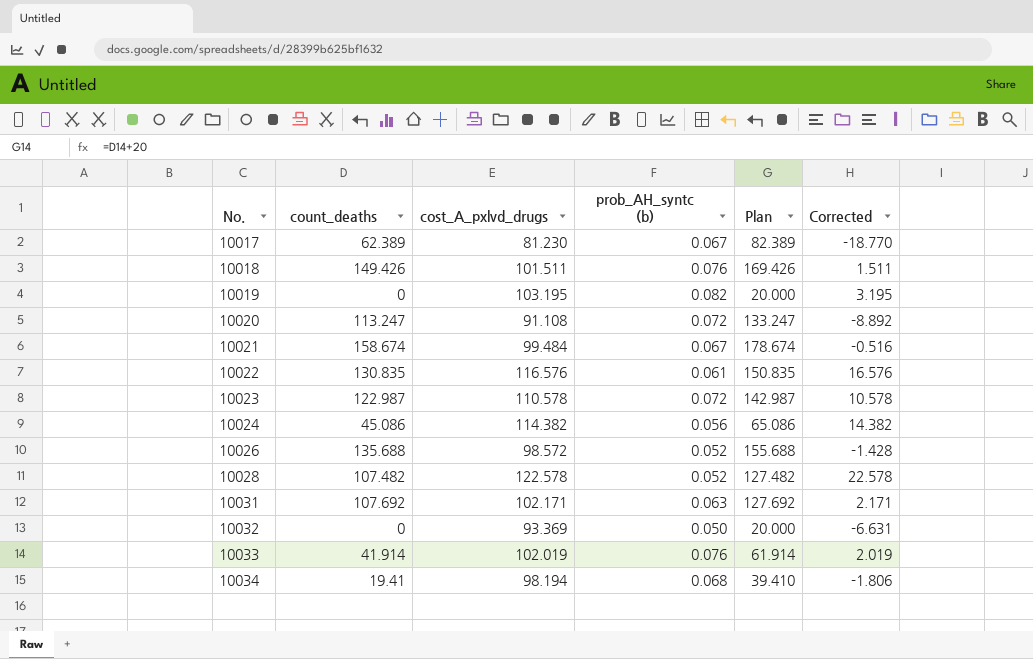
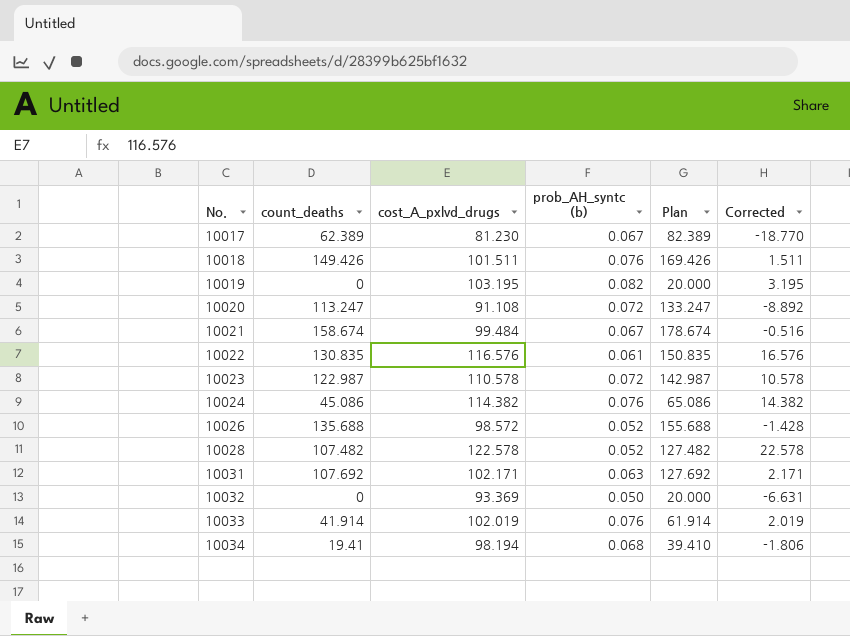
10024 | prob_AH_syntc (b): 0.056 -> 0.076

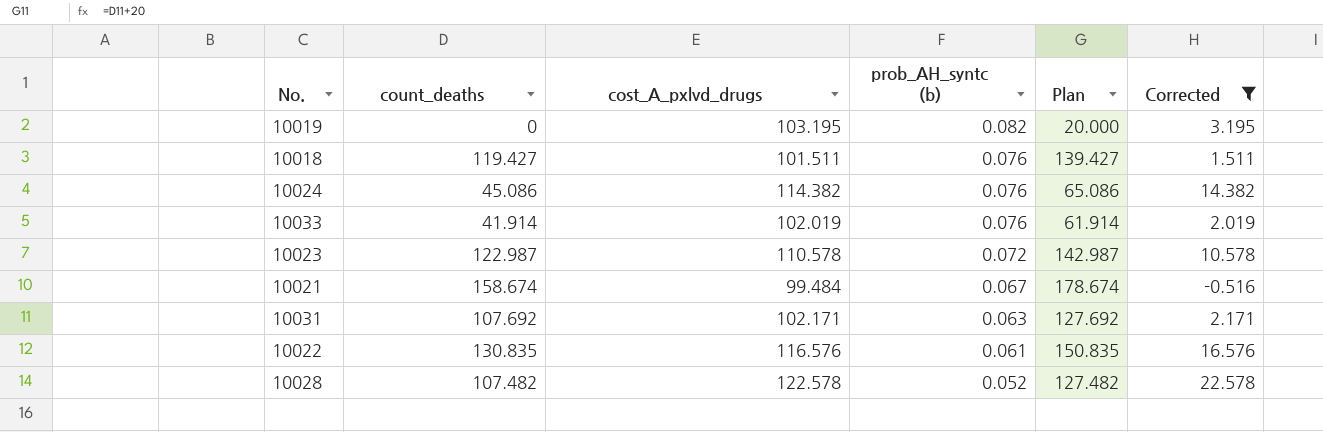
filter: none -> Corrected >= -0.516
row order: No. ascending -> prob_AH_syntc (b) descending
10018 | count_deaths: 149.426 -> 119.427
10018 | Plan: 169.426 -> 139.427

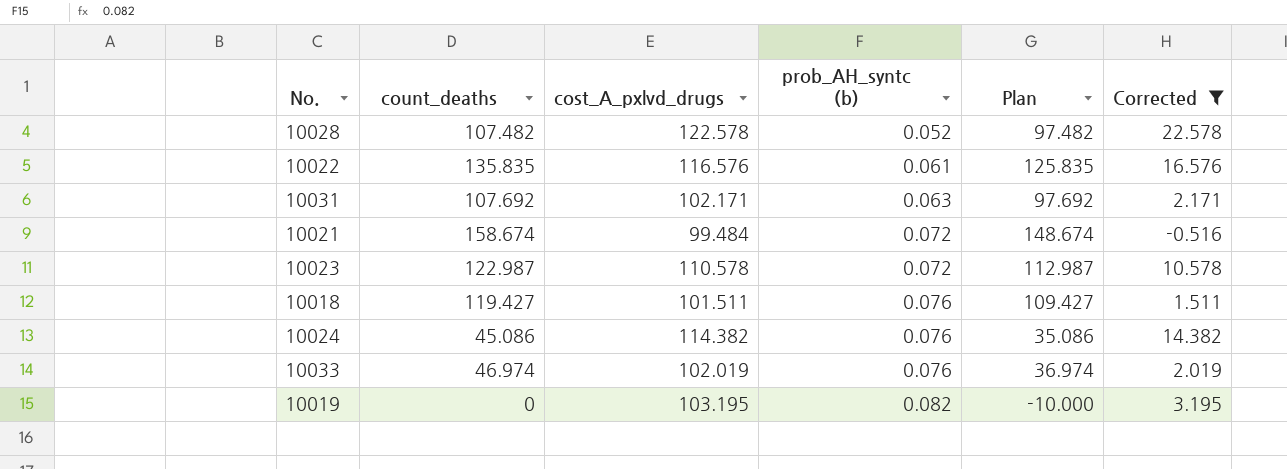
row order: prob_AH_syntc (b) descending -> prob_AH_syntc (b) ascending
column Plan | formula: [count_deaths] + 20 -> [count_deaths] - 10
10022 | count_deaths: 130.835 -> 135.835
10021 | prob_AH_syntc (b): 0.067 -> 0.072
10033 | count_deaths: 41.914 -> 46.974

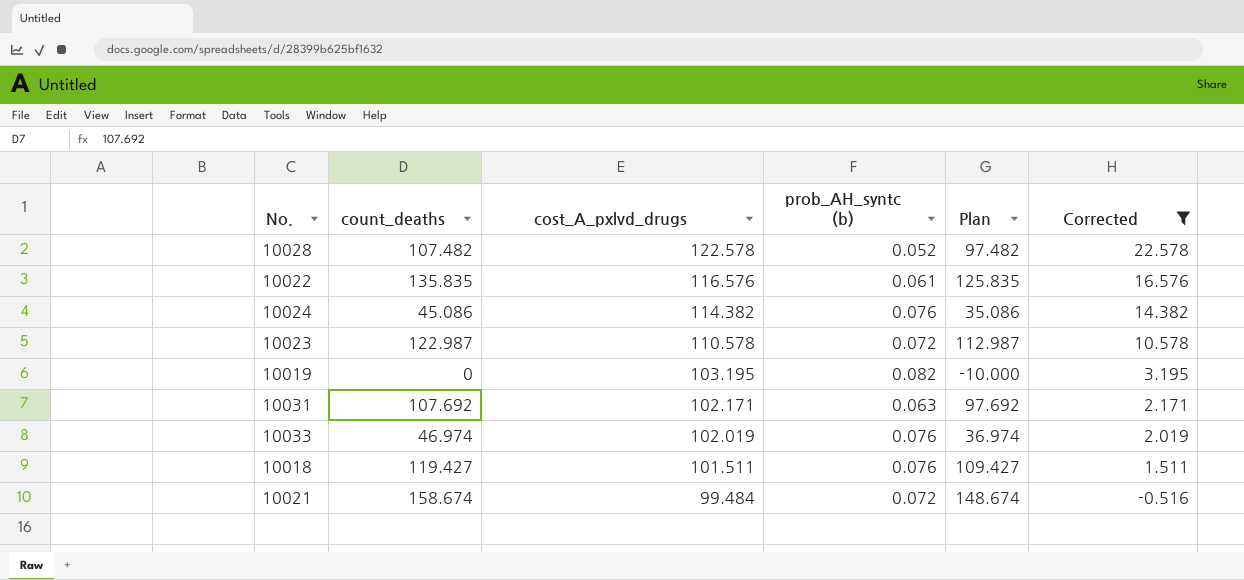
row order: prob_AH_syntc (b) ascending -> cost_A_pxlvd_drugs descending

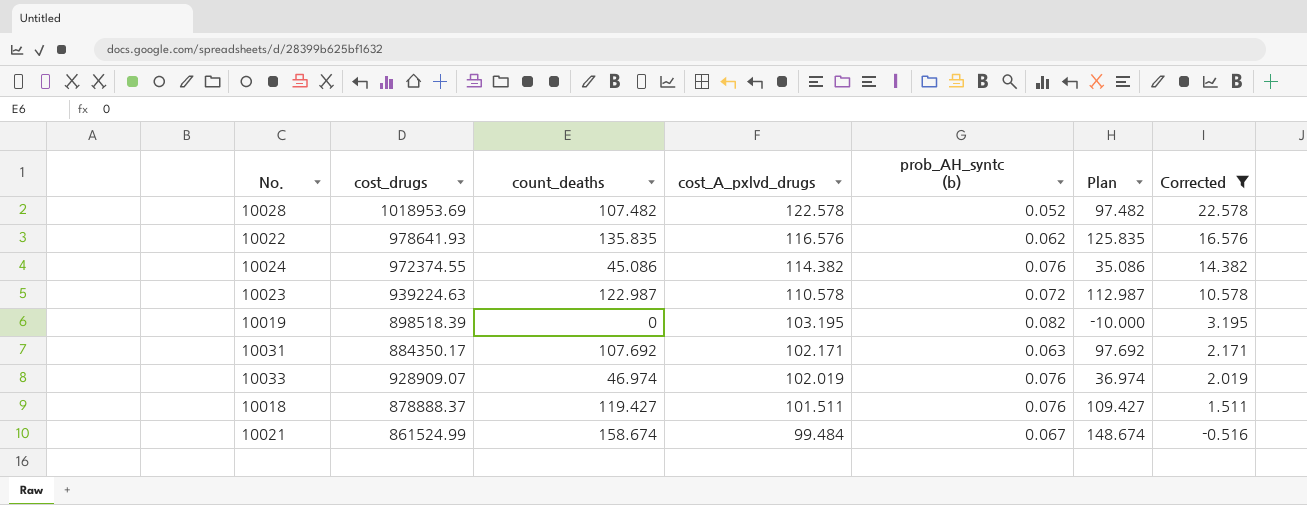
column cost_drugs | position: none -> 2
10022 | prob_AH_syntc (b): 0.061 -> 0.062
10021 | prob_AH_syntc (b): 0.072 -> 0.067

